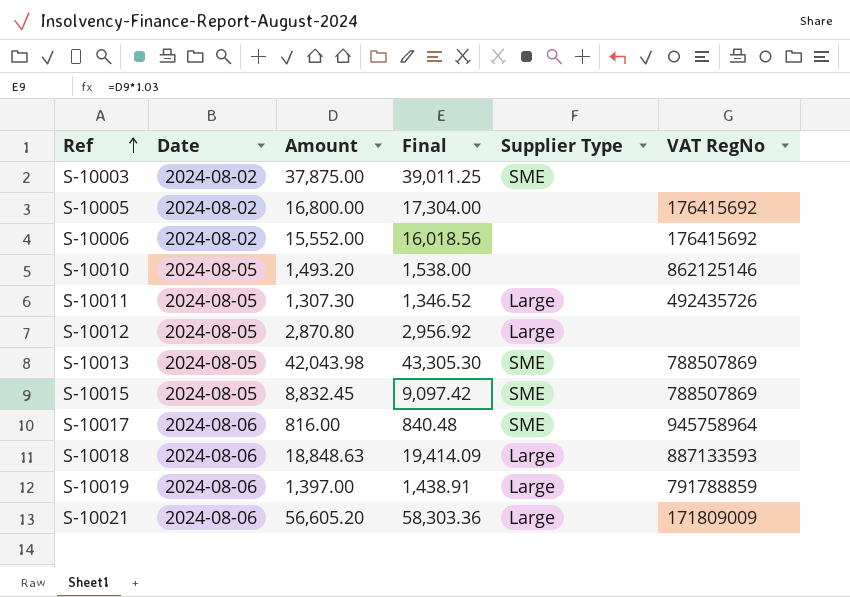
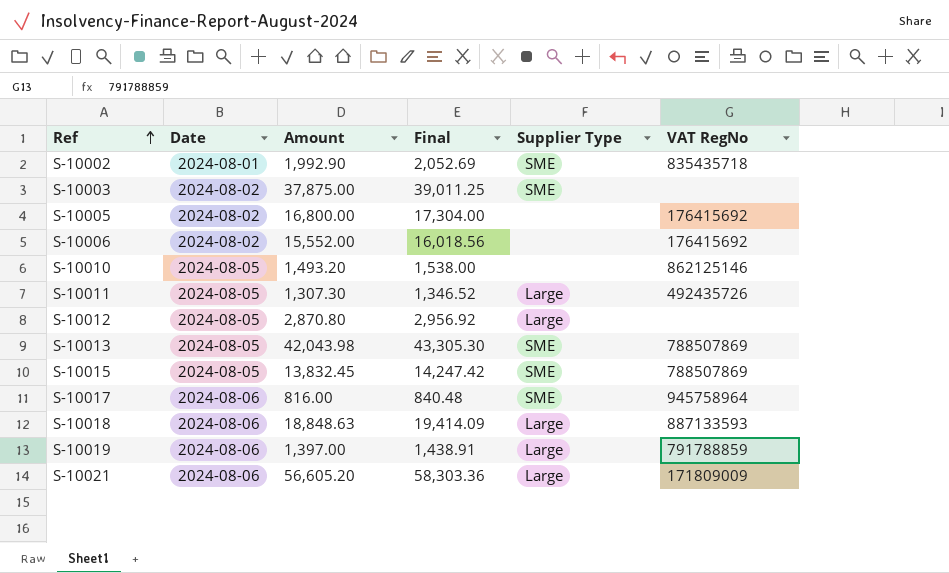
row S-10002: none -> 2024-08-01 | 1,992.90 | 2,052.69 | SME | 835435718
S-10015 | Amount: 8,832.45 -> 13,832.45
S-10015 | Final: 9,097.42 -> 14,247.42

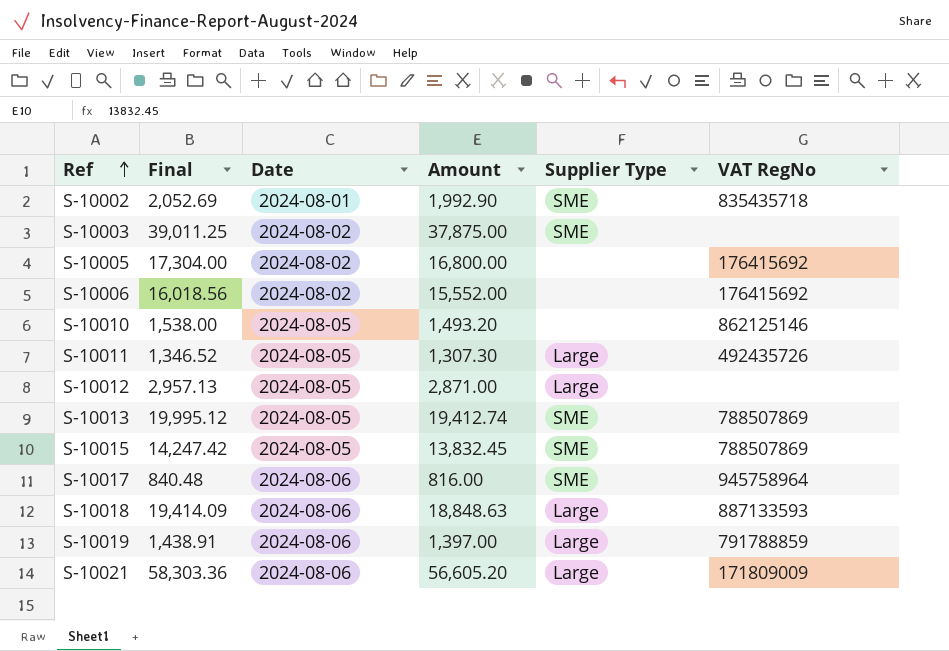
column Final | position: 4 -> 2
S-10012 | Final: 2,956.92 -> 2,957.13
S-10012 | Amount: 2,870.80 -> 2,871.00
S-10013 | Final: 43,305.30 -> 19,995.12
S-10013 | Amount: 42,043.98 -> 19,412.74

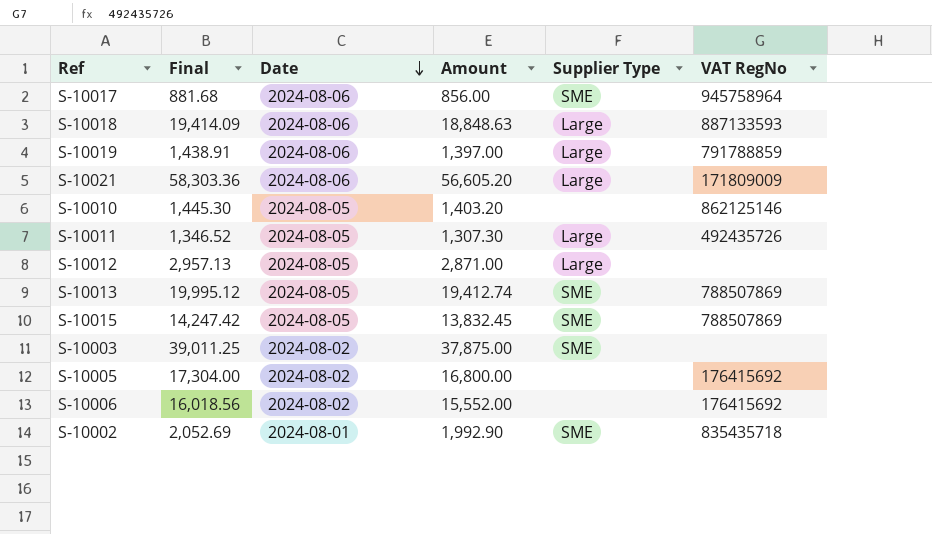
row order: Ref ascending -> Date descending
S-10017 | Final: 840.48 -> 881.68
S-10017 | Amount: 816.00 -> 856.00
S-10010 | Final: 1,538.00 -> 1,445.30
S-10010 | Amount: 1,493.20 -> 1,403.20

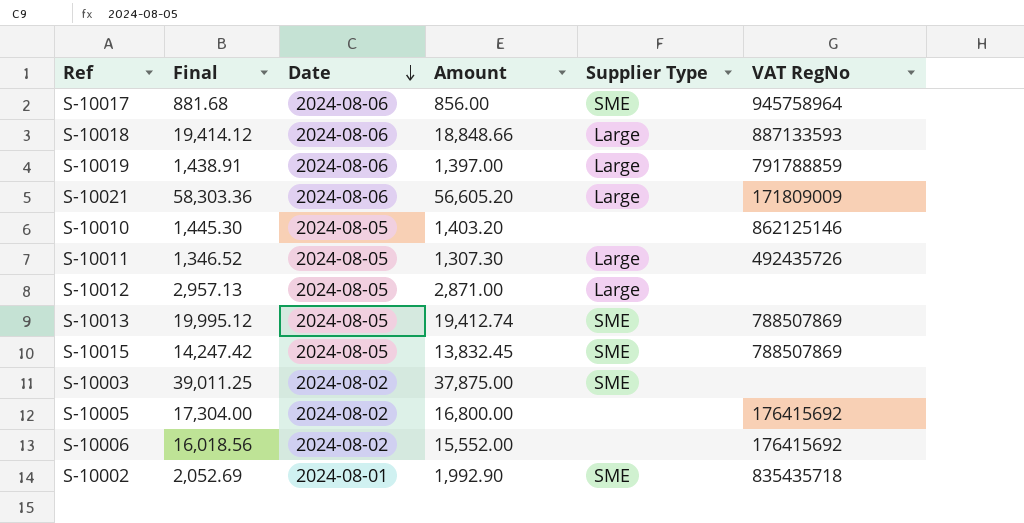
S-10018 | Final: 19,414.09 -> 19,414.12
S-10018 | Amount: 18,848.63 -> 18,848.66

